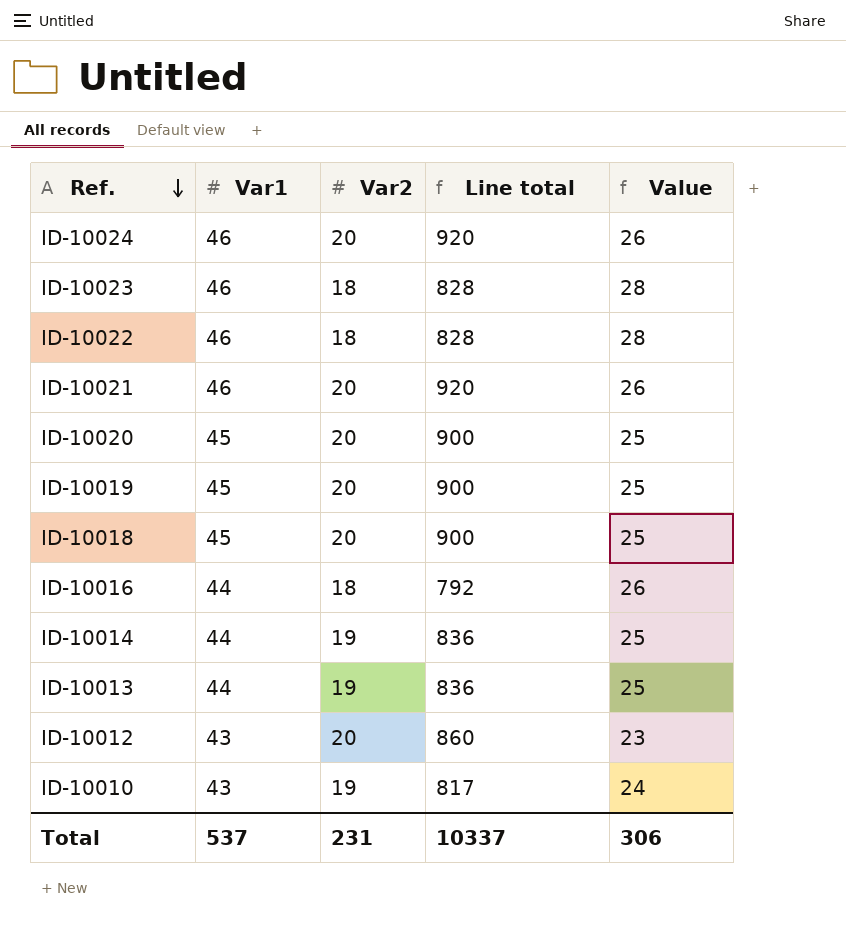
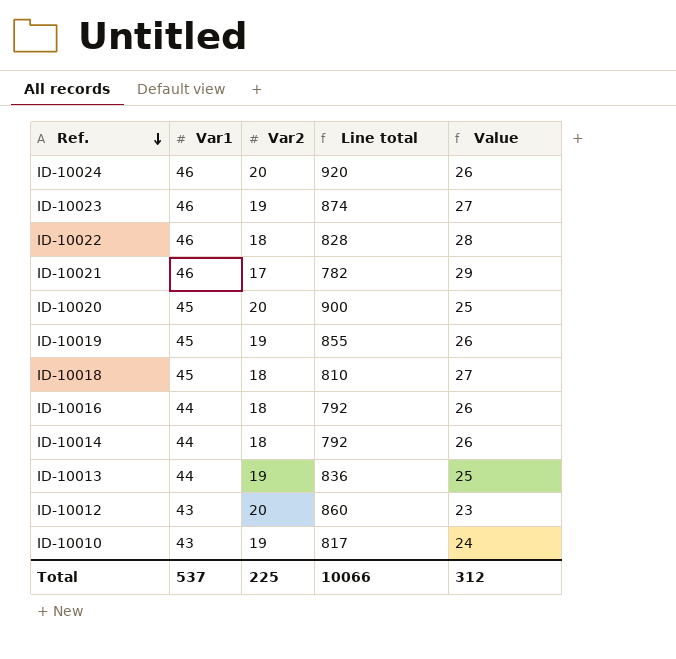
ID-10023 | Var2: 18 -> 19
ID-10023 | Line total: 828 -> 874
ID-10023 | Value: 28 -> 27
ID-10021 | Var2: 20 -> 17
ID-10021 | Line total: 920 -> 782
ID-10021 | Value: 26 -> 29
ID-10019 | Var2: 20 -> 19
ID-10019 | Line total: 900 -> 855
ID-10019 | Value: 25 -> 26
ID-10018 | Var2: 20 -> 18
ID-10018 | Line total: 900 -> 810
ID-10018 | Value: 25 -> 27
ID-10014 | Var2: 19 -> 18
ID-10014 | Line total: 836 -> 792
ID-10014 | Value: 25 -> 26
Total | Var2: 231 -> 225
Total | Line total: 10337 -> 10066
Total | Value: 306 -> 312

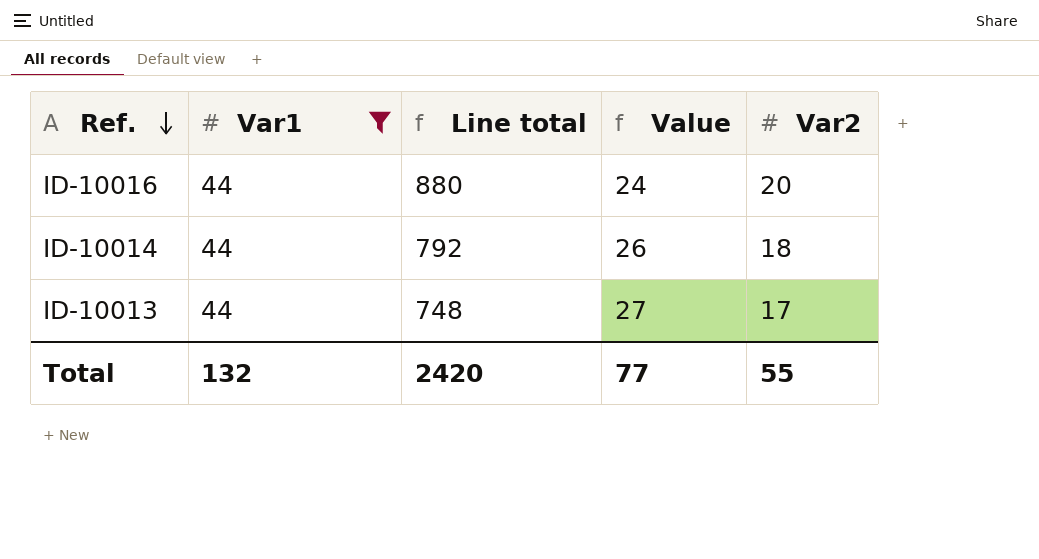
filter: none -> Var1 = 44
column Var2 | position: 3 -> 5
ID-10016 | Line total: 792 -> 880
ID-10016 | Value: 26 -> 24
ID-10016 | Var2: 18 -> 20
ID-10013 | Line total: 836 -> 748
ID-10013 | Value: 25 -> 27
ID-10013 | Var2: 19 -> 17
Total | Var1: 537 -> 132
Total | Line total: 10066 -> 2420
Total | Value: 312 -> 77
Total | Var2: 225 -> 55

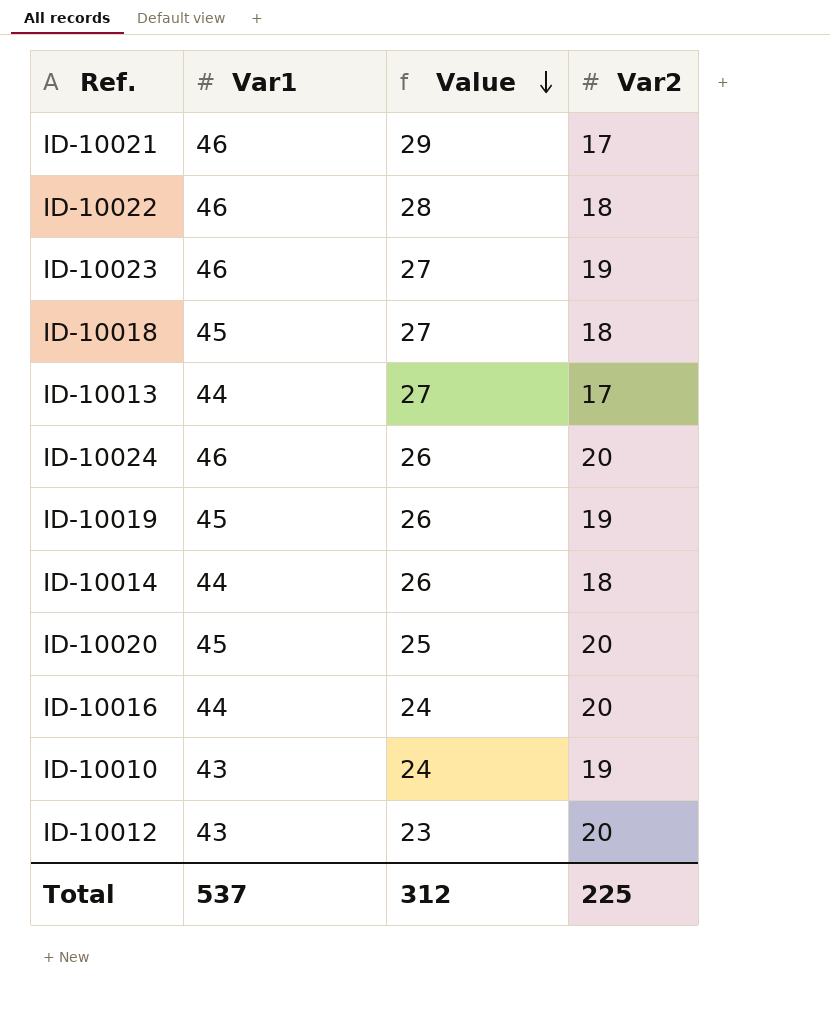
filter: Var1 = 44 -> none
row order: Ref. descending -> Value descending
column Line total | formula: [Var1] * [Var2] -> none
Total | Var1: 132 -> 537
Total | Value: 77 -> 312
Total | Var2: 55 -> 225

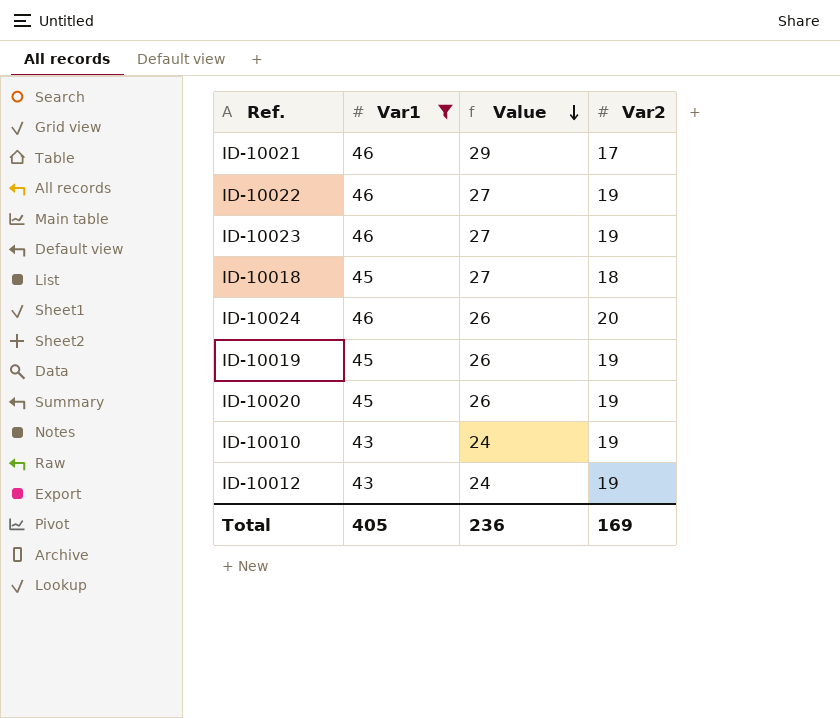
filter: none -> Var1 != 44
ID-10022 | Value: 28 -> 27
ID-10022 | Var2: 18 -> 19
ID-10020 | Value: 25 -> 26
ID-10020 | Var2: 20 -> 19
ID-10012 | Value: 23 -> 24
ID-10012 | Var2: 20 -> 19
Total | Var1: 537 -> 405
Total | Value: 312 -> 236
Total | Var2: 225 -> 169

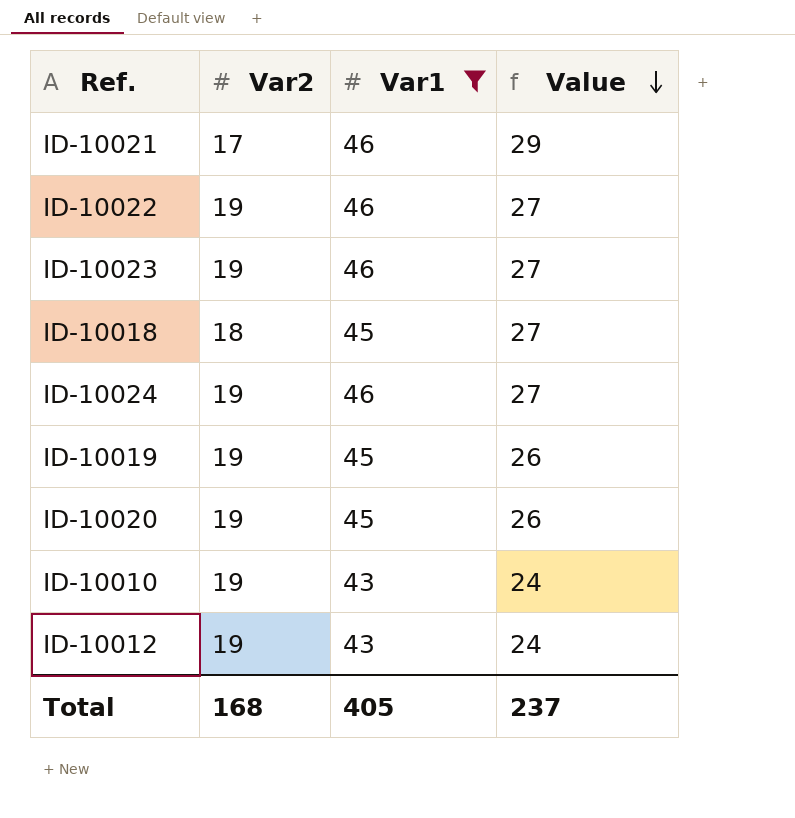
column Var2 | position: 4 -> 2
ID-10024 | Var2: 20 -> 19
ID-10024 | Value: 26 -> 27
Total | Var2: 169 -> 168
Total | Value: 236 -> 237

